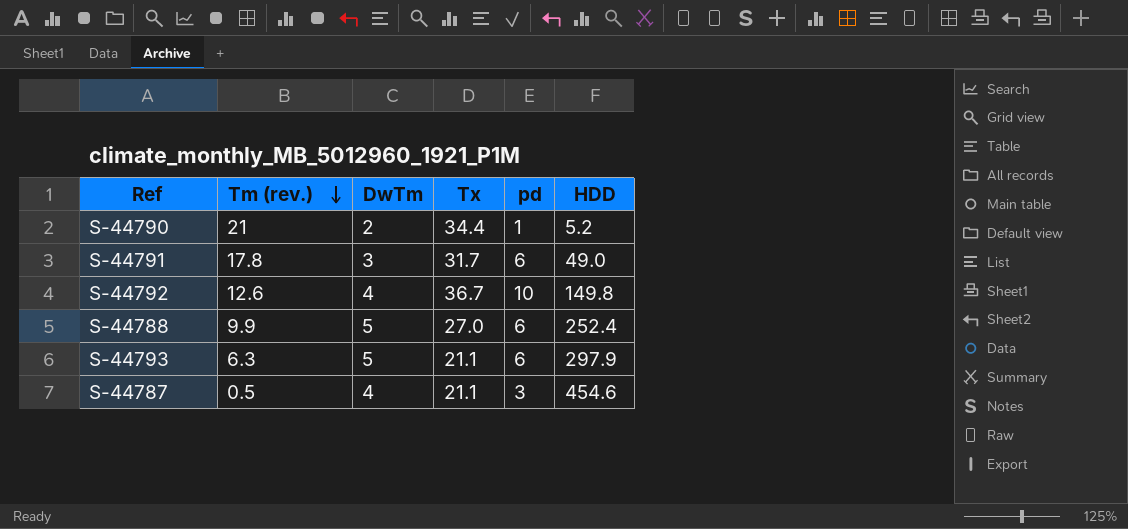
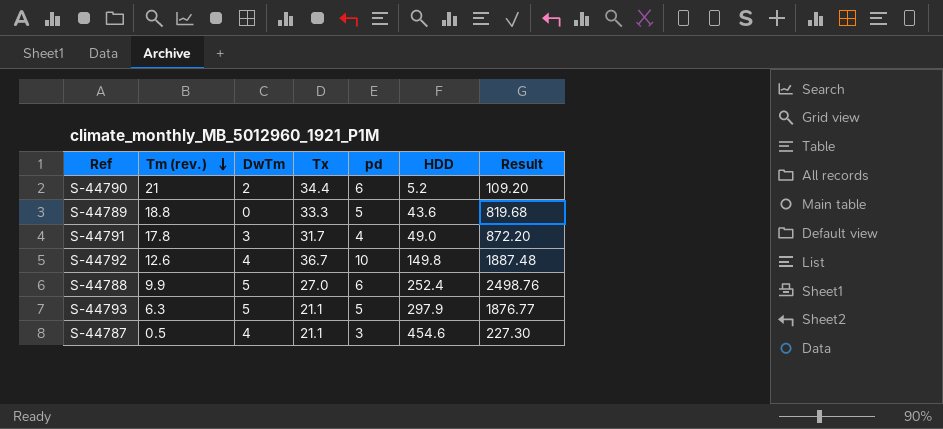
column Result | formula: none -> [Tm (rev.)] * [HDD]
S-44790 | pd: 1 -> 6
row S-44789: none -> 18.8 | 0 | 33.3 | 5 | 43.6 | 819.68
S-44791 | pd: 6 -> 4
S-44793 | pd: 6 -> 5

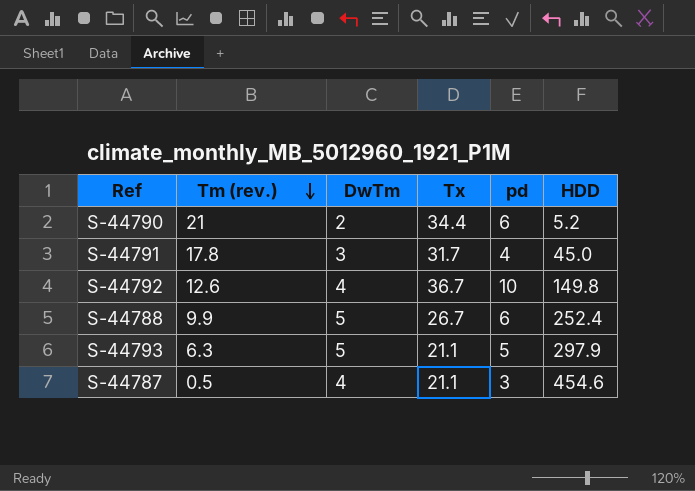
column Result | formula: [Tm (rev.)] * [HDD] -> none
row S-44789: 18.8 | 0 | 33.3 | 5 | 43.6 | 819.68 -> none
S-44791 | HDD: 49.0 -> 45.0
S-44788 | Tx: 27.0 -> 26.7

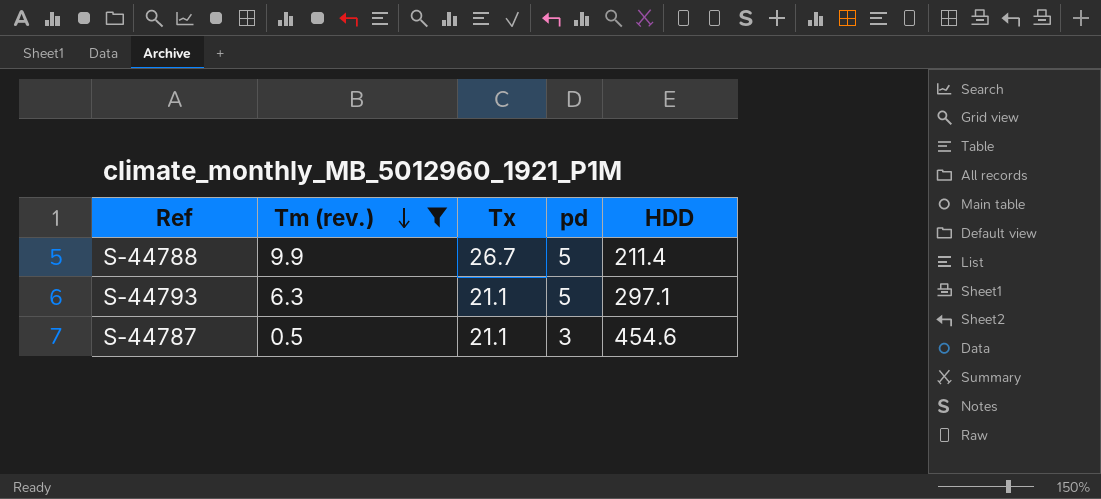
filter: none -> Tm (rev.) <= 9.9
column DwTm | position: 3 -> none
S-44788 | pd: 6 -> 5
S-44788 | HDD: 252.4 -> 211.4
S-44793 | HDD: 297.9 -> 297.1

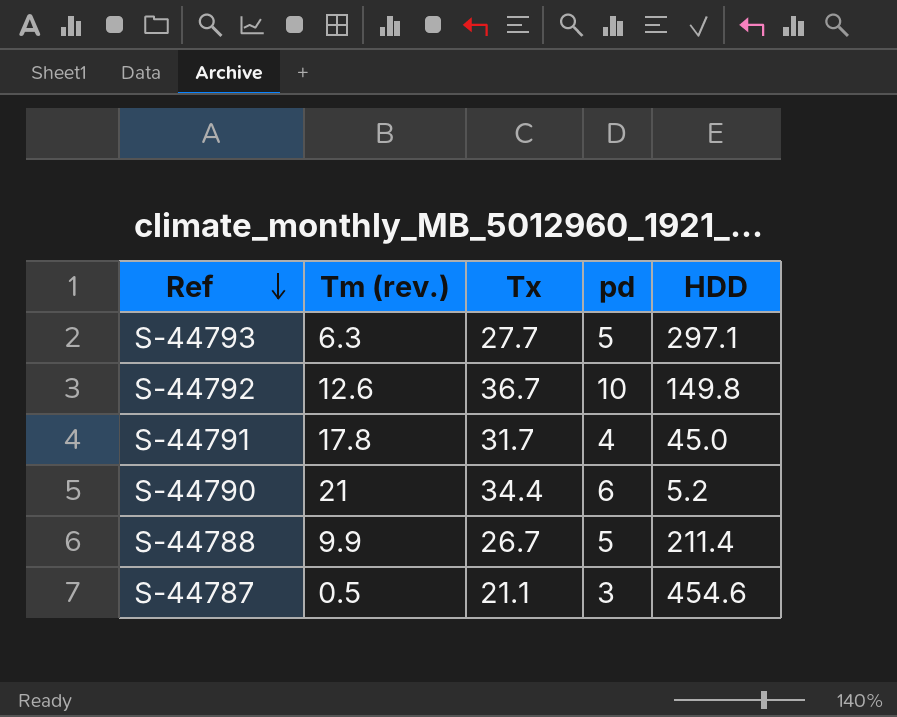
filter: Tm (rev.) <= 9.9 -> none
row order: Tm (rev.) descending -> Ref descending
S-44793 | Tx: 21.1 -> 27.7

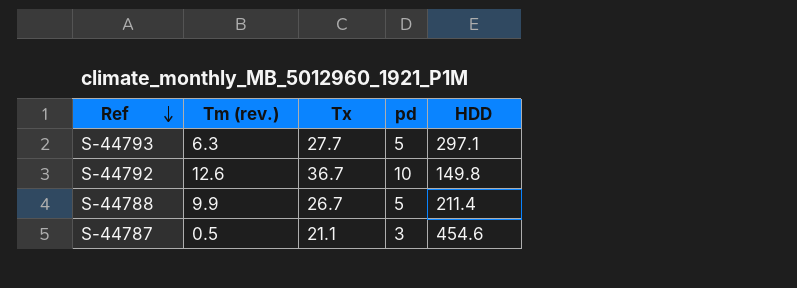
row S-44791: 17.8 | 31.7 | 4 | 45.0 -> none
row S-44790: 21 | 34.4 | 6 | 5.2 -> none

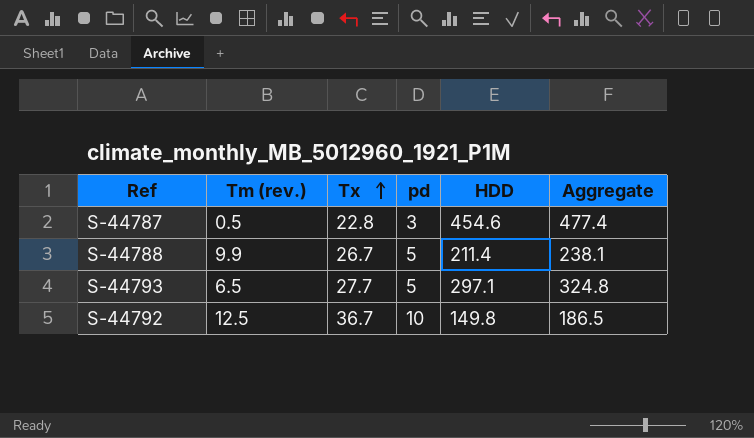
row order: Ref descending -> Tx ascending
column Aggregate | formula: none -> [Tx] + [HDD]
S-44787 | Tx: 21.1 -> 22.8
S-44793 | Tm (rev.): 6.3 -> 6.5
S-44792 | Tm (rev.): 12.6 -> 12.5

